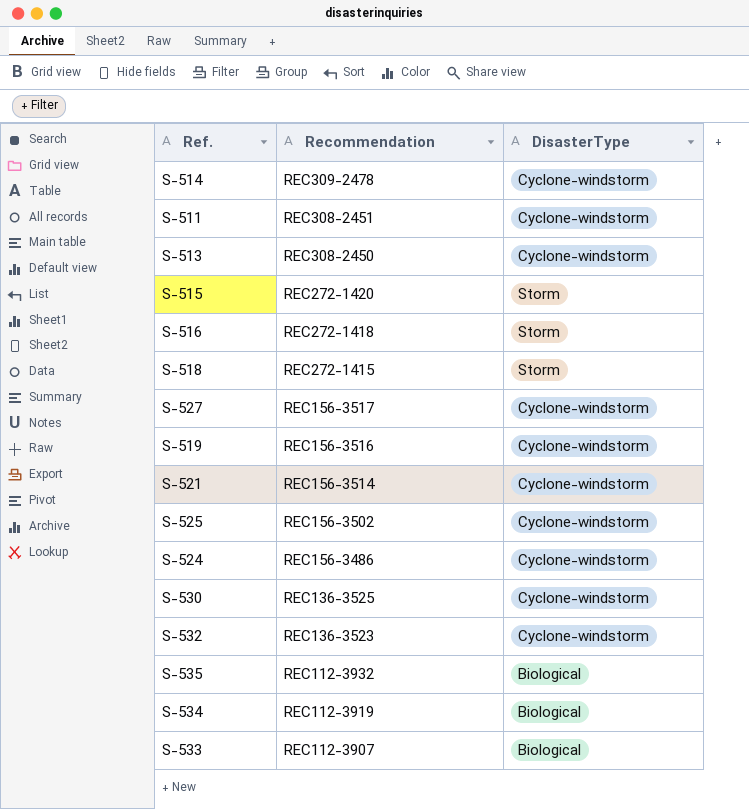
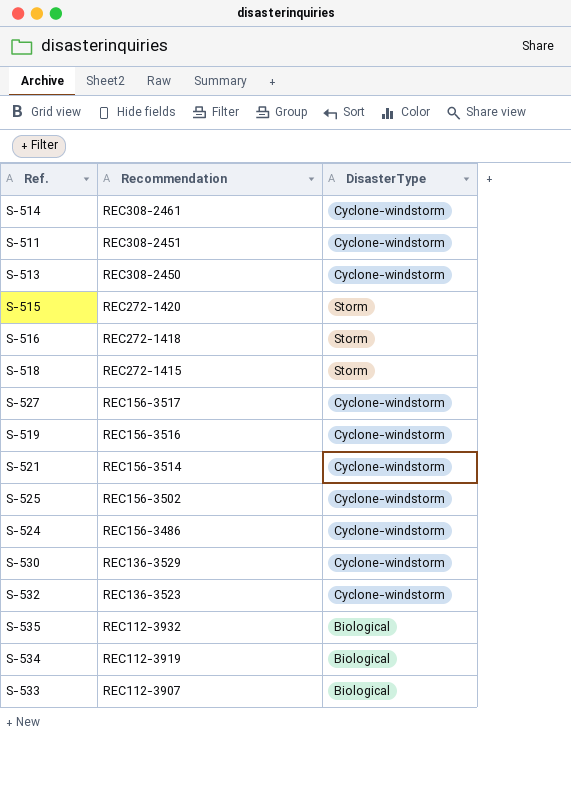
S-514 | Recommendation: REC309-2478 -> REC308-2461
S-530 | Recommendation: REC136-3525 -> REC136-3529

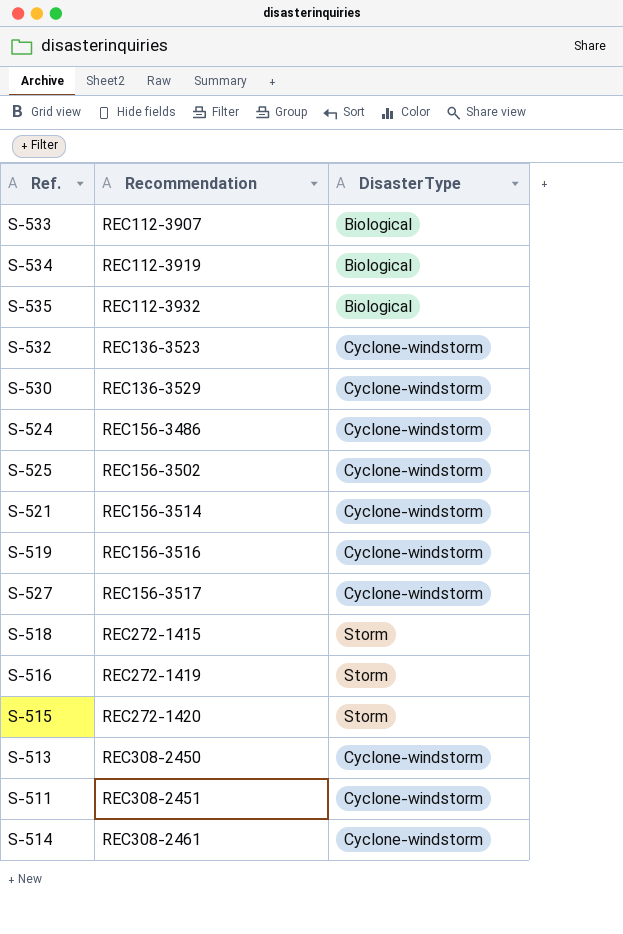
row order: Recommendation descending -> Recommendation ascending
S-516 | Recommendation: REC272-1418 -> REC272-1419

